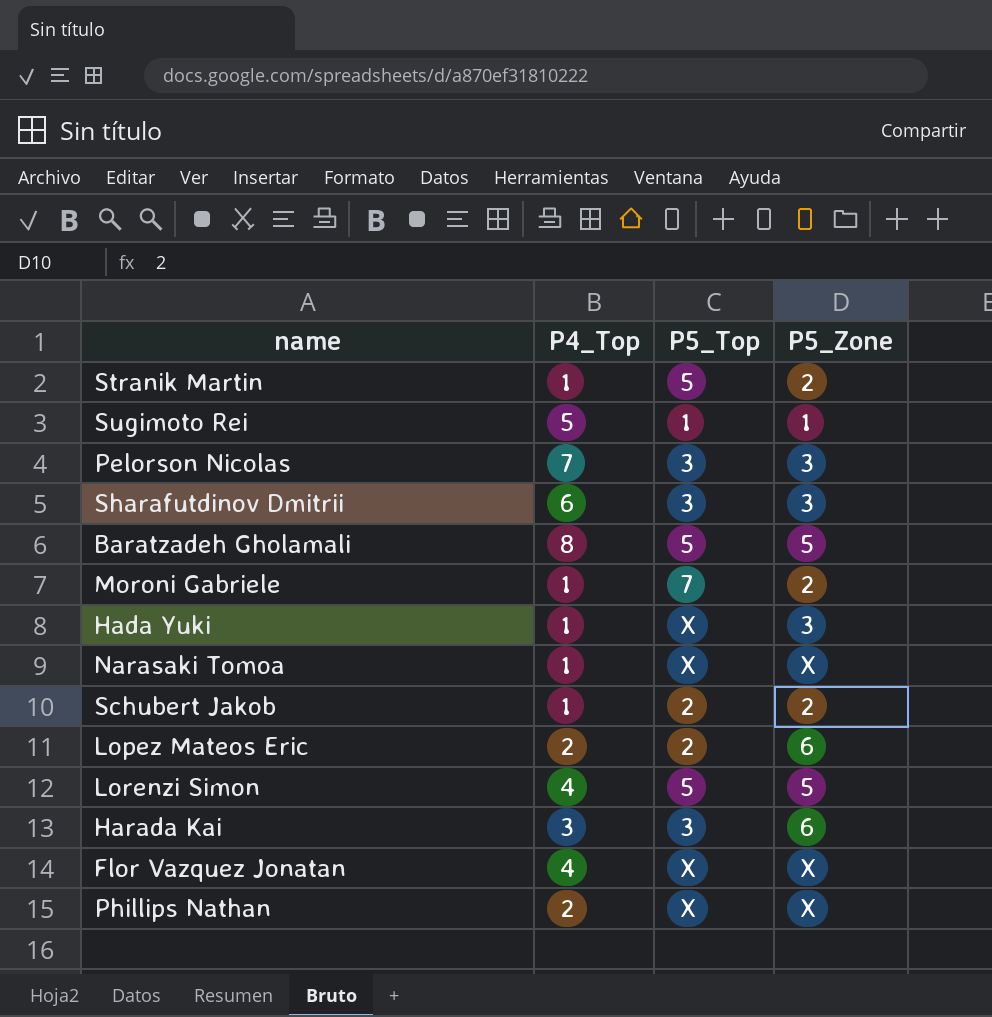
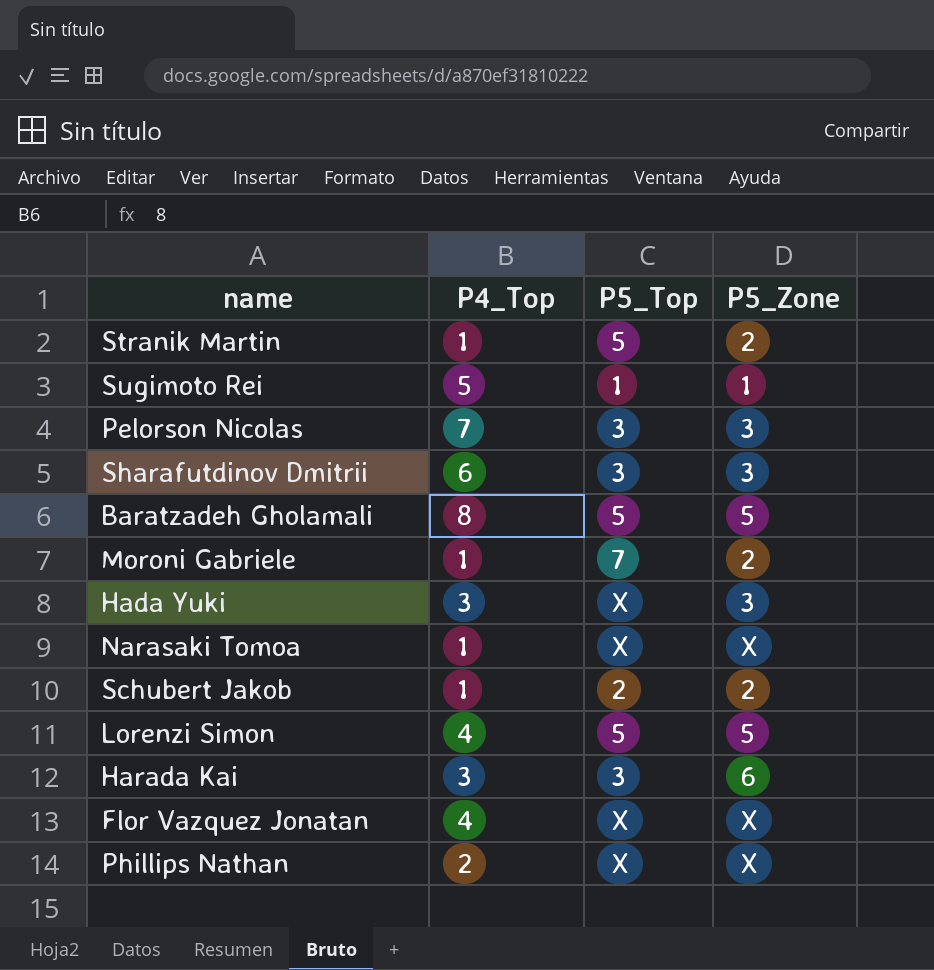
row Lopez Mateos Eric: 2 | 2 | 6 -> none
Hada Yuki | P4_Top: 1 -> 3

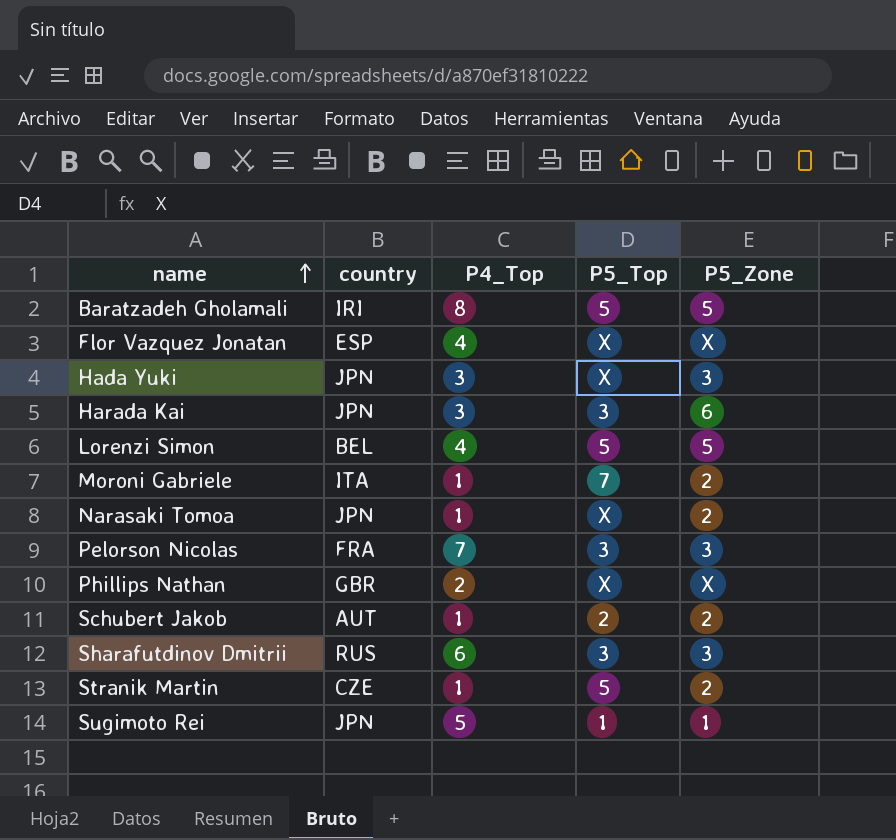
row order: none -> name ascending
column country | position: none -> 2
Narasaki Tomoa | P5_Zone: X -> 2

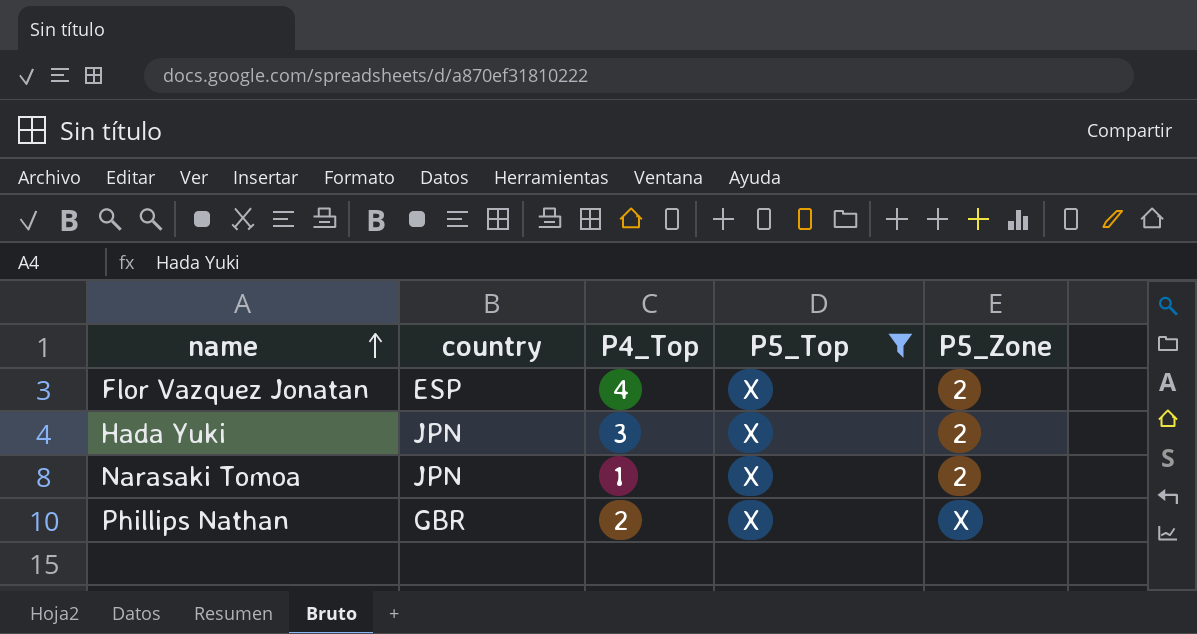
filter: none -> P5_Top = X
Flor Vazquez Jonatan | P5_Zone: X -> 2
Hada Yuki | P5_Zone: 3 -> 2

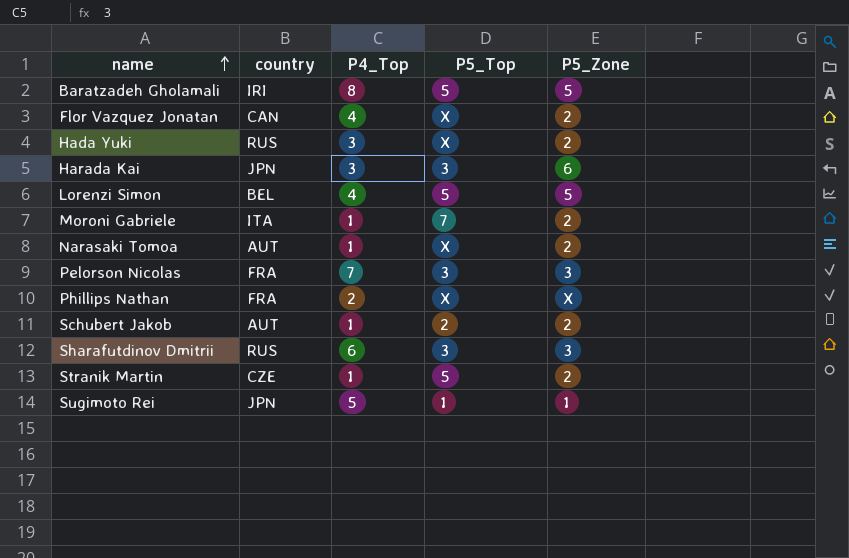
filter: P5_Top = X -> none
Flor Vazquez Jonatan | country: ESP -> CAN
Hada Yuki | country: JPN -> RUS
Narasaki Tomoa | country: JPN -> AUT
Phillips Nathan | country: GBR -> FRA

